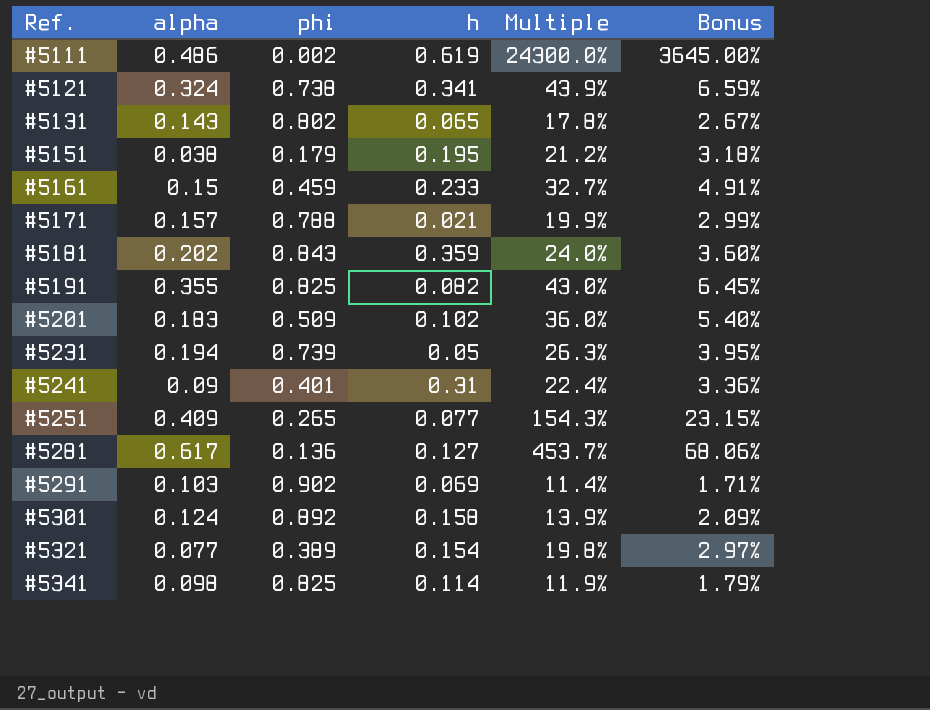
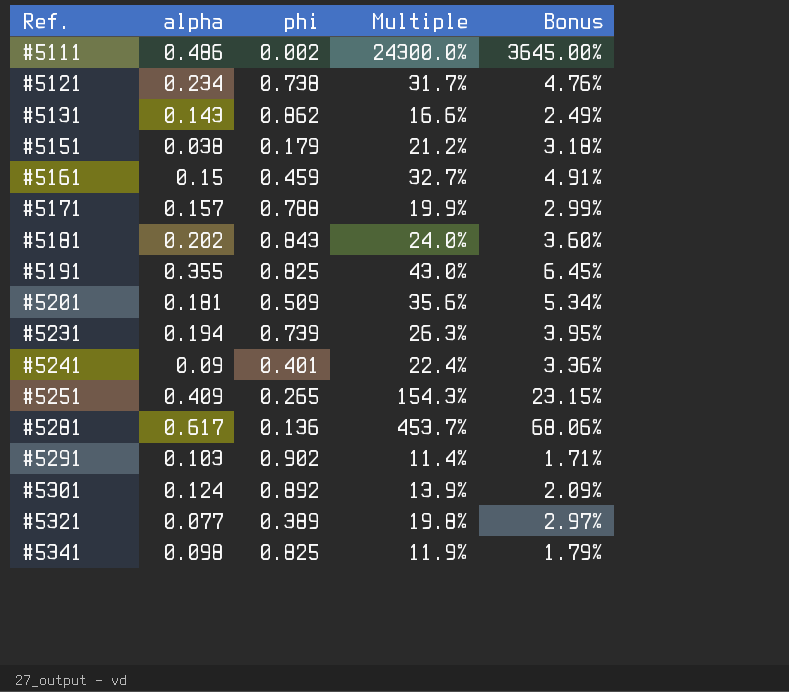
column h | position: 4 -> none
#5121 | alpha: 0.324 -> 0.234
#5121 | Multiple: 43.9% -> 31.7%
#5121 | Bonus: 6.59% -> 4.76%
#5131 | phi: 0.802 -> 0.862
#5131 | Multiple: 17.8% -> 16.6%
#5131 | Bonus: 2.67% -> 2.49%
#5201 | alpha: 0.183 -> 0.181
#5201 | Multiple: 36.0% -> 35.6%
#5201 | Bonus: 5.40% -> 5.34%

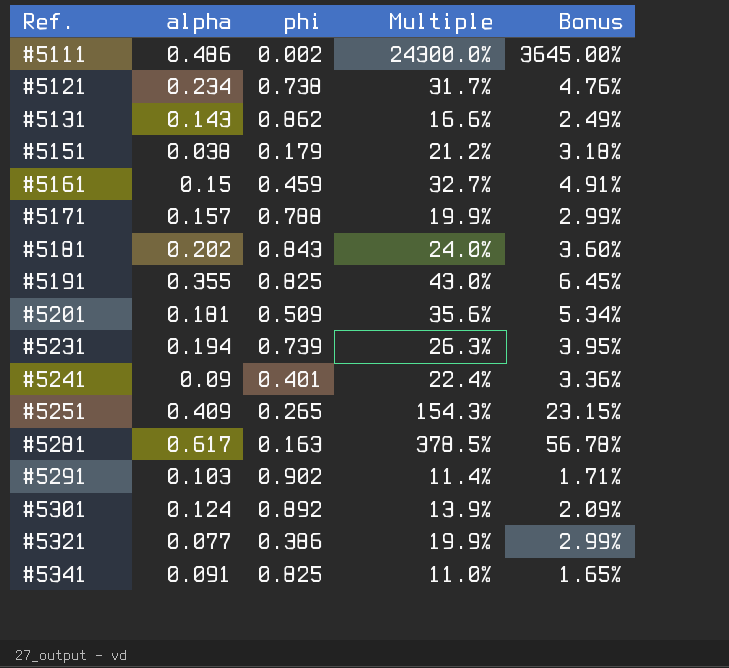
#5281 | phi: 0.136 -> 0.163
#5281 | Multiple: 453.7% -> 378.5%
#5281 | Bonus: 68.06% -> 56.78%
#5321 | phi: 0.389 -> 0.386
#5321 | Multiple: 19.8% -> 19.9%
#5321 | Bonus: 2.97% -> 2.99%
#5341 | alpha: 0.098 -> 0.091
#5341 | Multiple: 11.9% -> 11.0%
#5341 | Bonus: 1.79% -> 1.65%

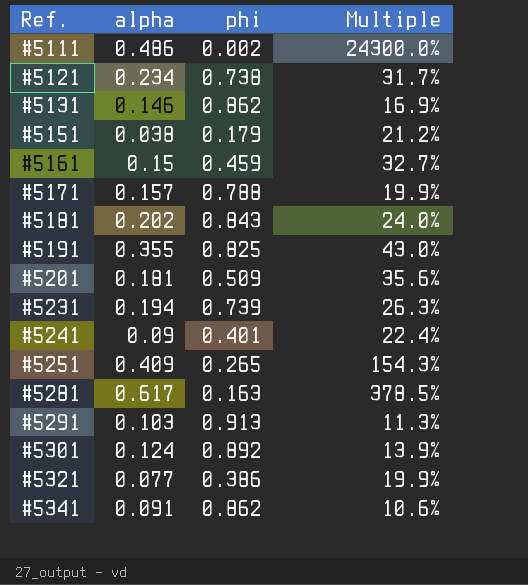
column Bonus | formula: [Multiple] * 0.15 -> none
#5131 | alpha: 0.143 -> 0.146
#5131 | Multiple: 16.6% -> 16.9%
#5291 | phi: 0.902 -> 0.913
#5291 | Multiple: 11.4% -> 11.3%
#5341 | phi: 0.825 -> 0.862
#5341 | Multiple: 11.0% -> 10.6%

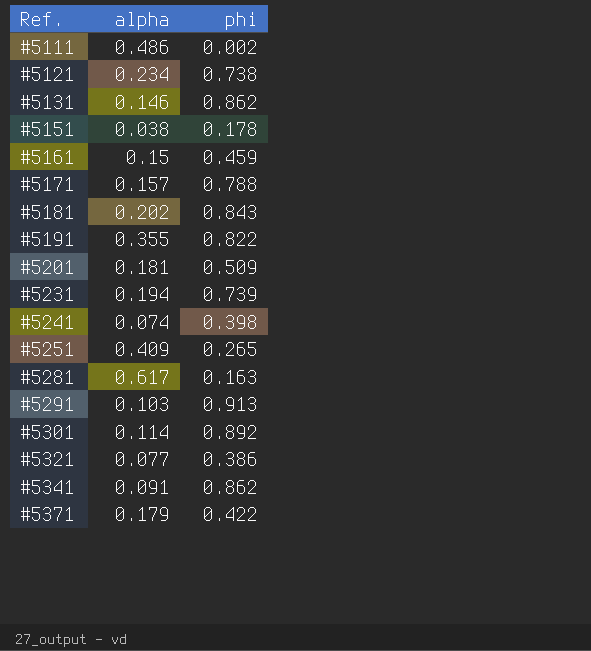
column Multiple | formula: [alpha] / [phi] -> none
#5151 | phi: 0.179 -> 0.178
#5191 | phi: 0.825 -> 0.822
#5241 | alpha: 0.09 -> 0.074
#5241 | phi: 0.401 -> 0.398
#5301 | alpha: 0.124 -> 0.114
row #5371: none -> 0.179 | 0.422

